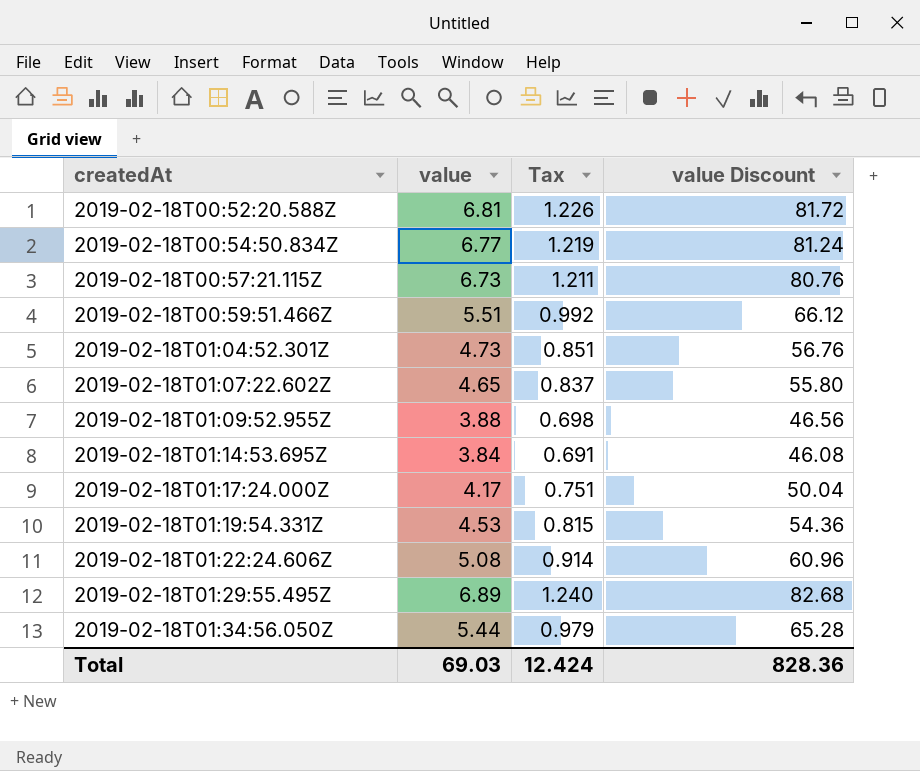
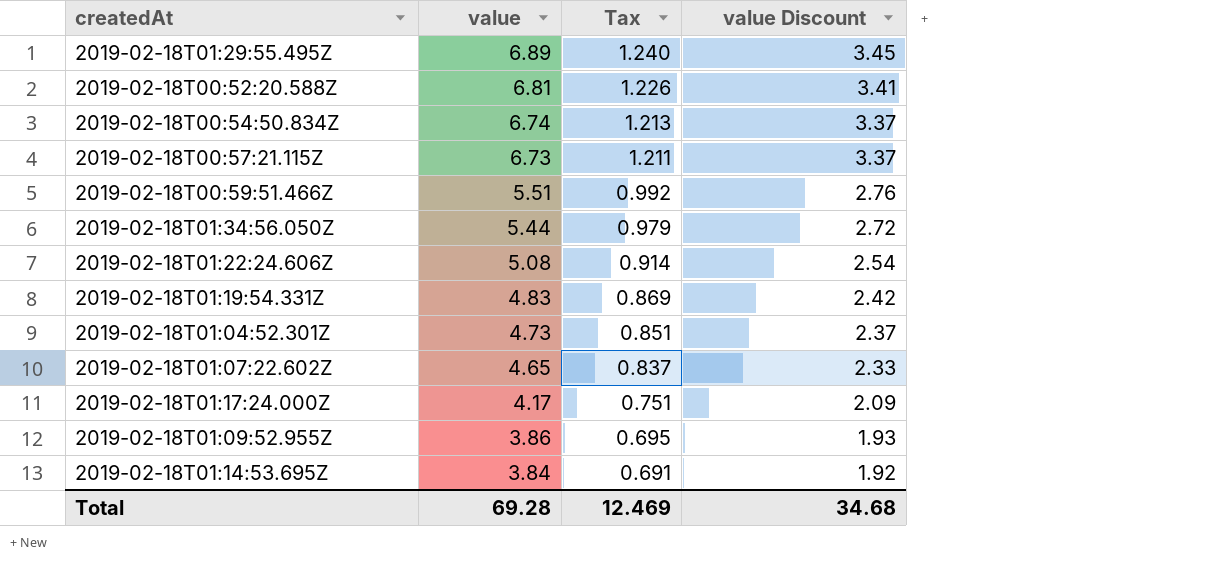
row order: createdAt ascending -> value descending
column value Discount | formula: [value] * 12 -> [value] * 0.5
2019-02-18T00:54:50.834Z | value: 6.77 -> 6.74
2019-02-18T00:54:50.834Z | Tax: 1.219 -> 1.213
2019-02-18T01:19:54.331Z | value: 4.53 -> 4.83
2019-02-18T01:19:54.331Z | Tax: 0.815 -> 0.869
2019-02-18T01:09:52.955Z | value: 3.88 -> 3.86
2019-02-18T01:09:52.955Z | Tax: 0.698 -> 0.695
Total | value: 69.03 -> 69.28
Total | Tax: 12.424 -> 12.469
Total | value Discount: 828.36 -> 34.68

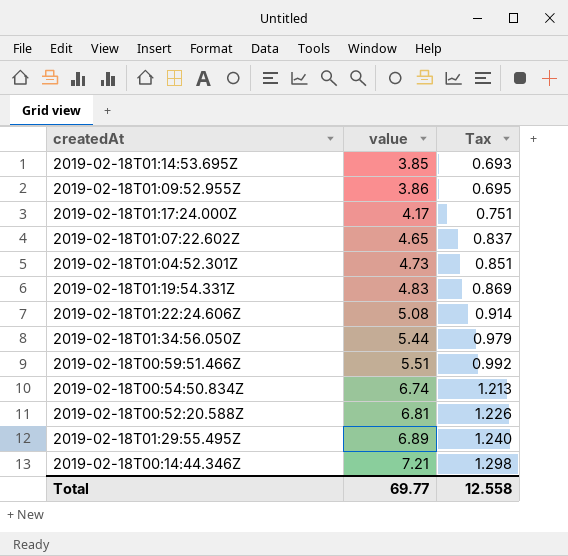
row order: value descending -> value ascending
column value Discount | formula: [value] * 0.5 -> none
row 2019-02-18T00:57:21.115Z: 6.73 | 1.211 | 3.37 -> none
2019-02-18T01:14:53.695Z | value: 3.84 -> 3.85
2019-02-18T01:14:53.695Z | Tax: 0.691 -> 0.693
row 2019-02-18T00:14:44.346Z: none -> 7.21 | 1.298
Total | value: 69.28 -> 69.77
Total | Tax: 12.469 -> 12.558

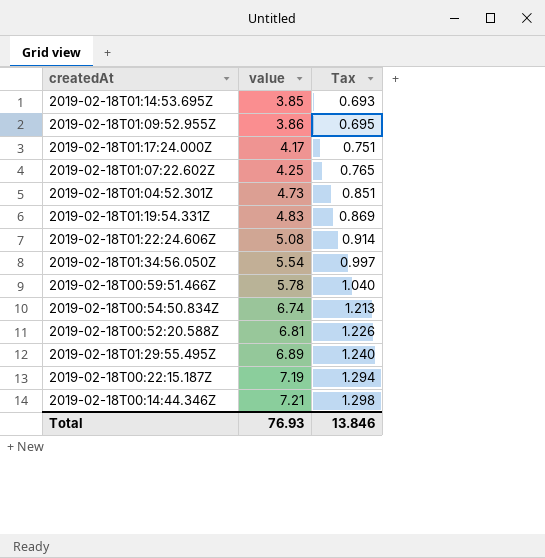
2019-02-18T01:07:22.602Z | value: 4.65 -> 4.25
2019-02-18T01:07:22.602Z | Tax: 0.837 -> 0.765
2019-02-18T01:34:56.050Z | value: 5.44 -> 5.54
2019-02-18T01:34:56.050Z | Tax: 0.979 -> 0.997
2019-02-18T00:59:51.466Z | value: 5.51 -> 5.78
2019-02-18T00:59:51.466Z | Tax: 0.992 -> 1.040
row 2019-02-18T00:22:15.187Z: none -> 7.19 | 1.294
Total | value: 69.77 -> 76.93
Total | Tax: 12.558 -> 13.846

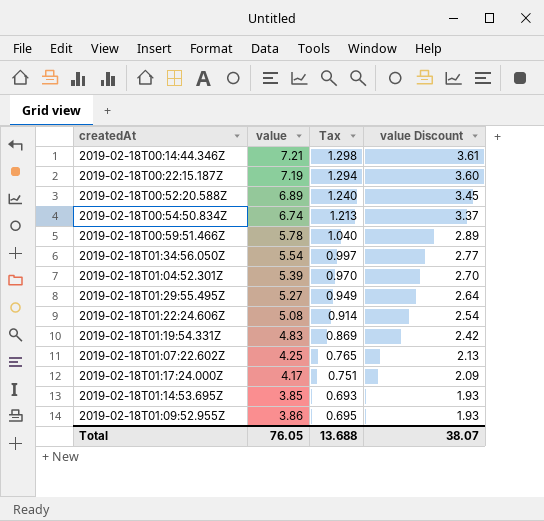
row order: value ascending -> value Discount descending
column value Discount | formula: none -> [value] * 0.5
2019-02-18T00:52:20.588Z | value: 6.81 -> 6.89
2019-02-18T00:52:20.588Z | Tax: 1.226 -> 1.240
2019-02-18T01:04:52.301Z | value: 4.73 -> 5.39
2019-02-18T01:04:52.301Z | Tax: 0.851 -> 0.970
2019-02-18T01:29:55.495Z | value: 6.89 -> 5.27
2019-02-18T01:29:55.495Z | Tax: 1.240 -> 0.949
Total | value: 76.93 -> 76.05
Total | Tax: 13.846 -> 13.688

